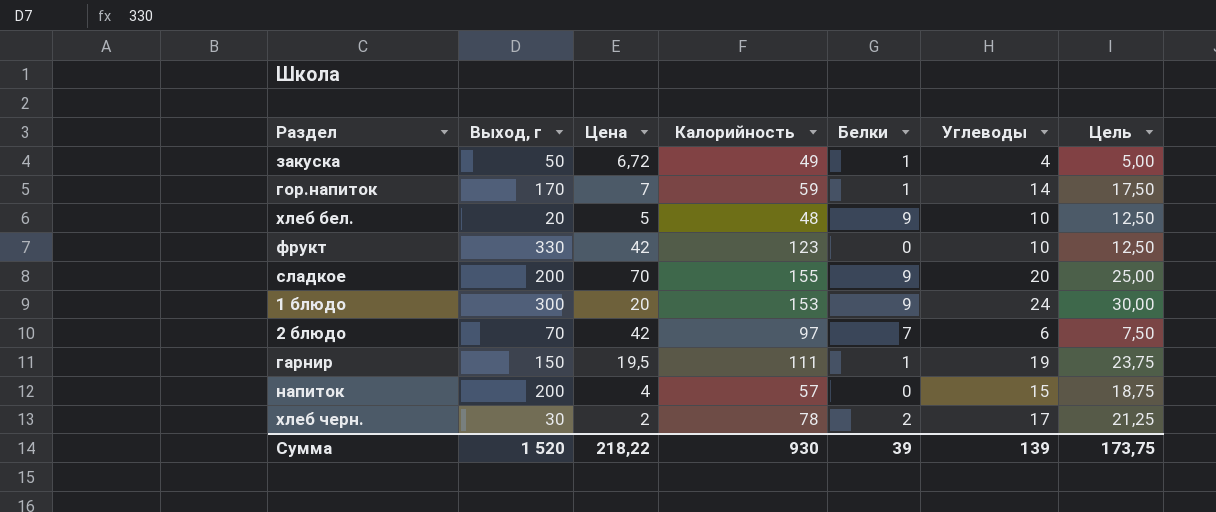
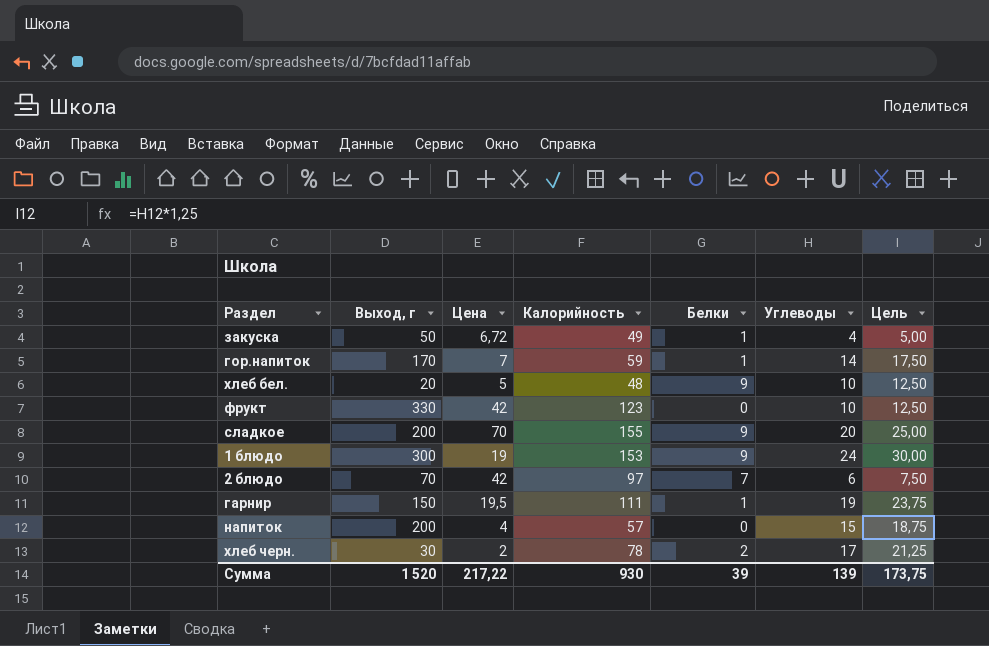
1 блюдо | Цена: 20 -> 19
Сумма | Цена: 218,22 -> 217,22

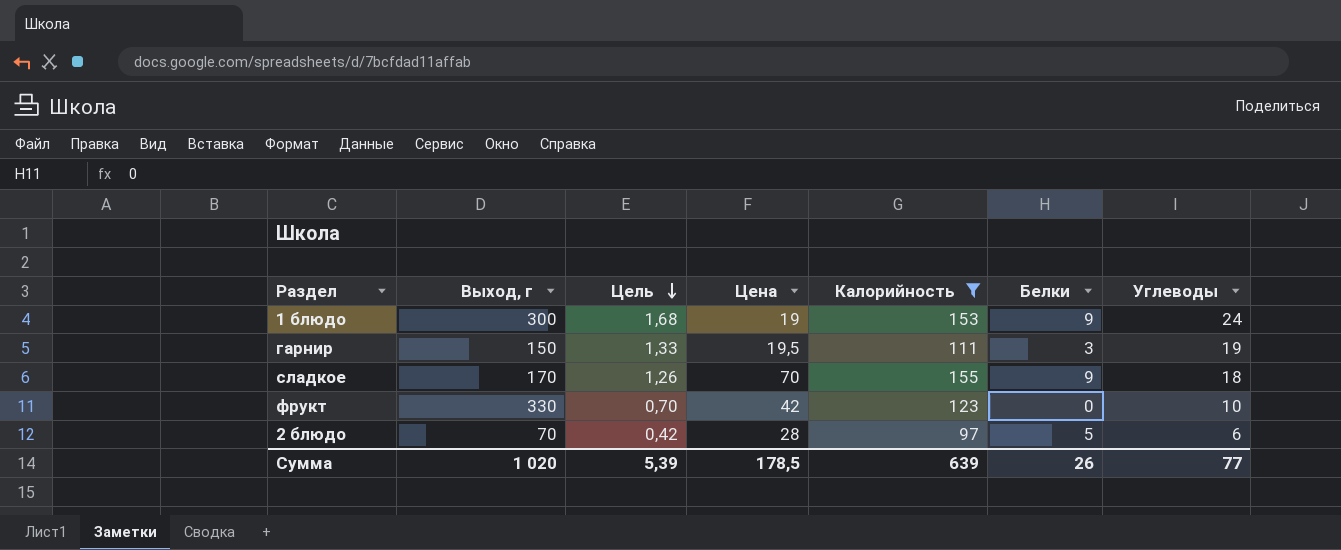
filter: none -> Калорийность >= 97
row order: none -> Цель descending
column Цель | formula: [Углеводы] * 1,25 -> [Углеводы] * 0,07
column Цель | position: 7 -> 3
гарнир | Белки: 1 -> 3
сладкое | Выход, г: 200 -> 170
сладкое | Углеводы: 20 -> 18
2 блюдо | Цена: 42 -> 28
2 блюдо | Белки: 7 -> 5
Сумма | Выход, г: 1 520 -> 1 020
Сумма | Цель: 173,75 -> 5,39
Сумма | Цена: 217,22 -> 178,5
Сумма | Калорийность: 930 -> 639
Сумма | Белки: 39 -> 26
Сумма | Углеводы: 139 -> 77

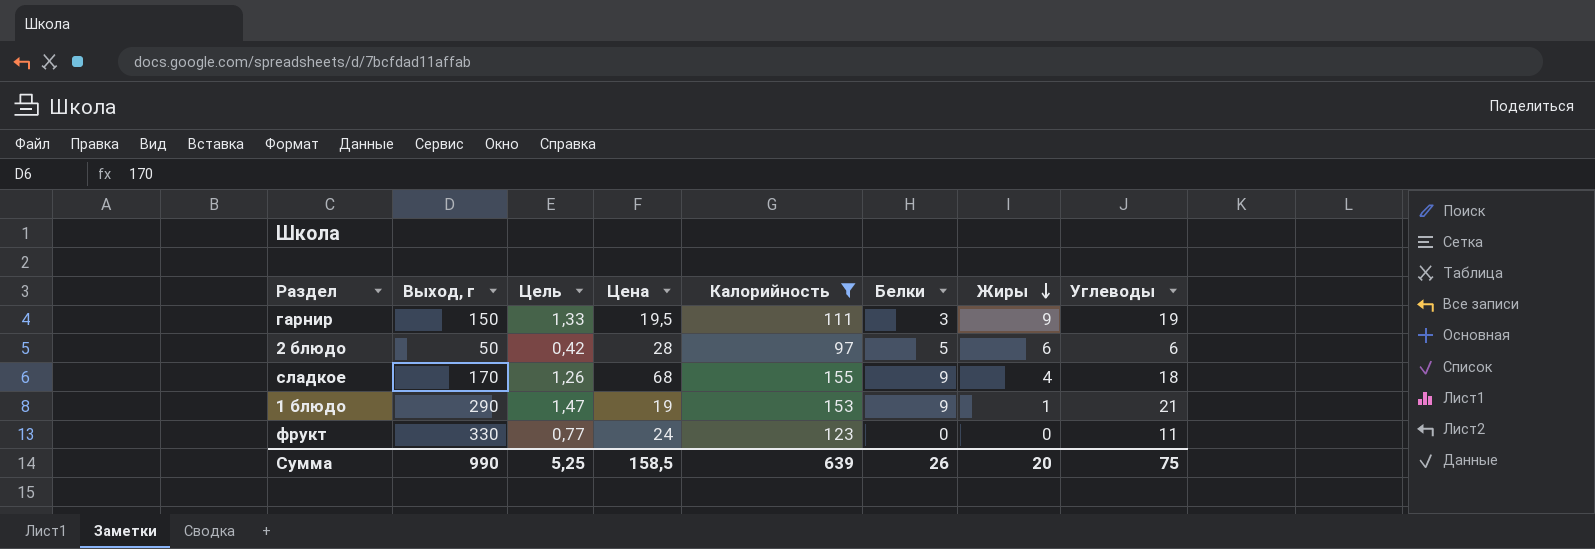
row order: Цель descending -> Жиры descending
column Жиры | position: none -> 7
2 блюдо | Выход, г: 70 -> 50
сладкое | Цена: 70 -> 68
1 блюдо | Выход, г: 300 -> 290
1 блюдо | Цель: 1,68 -> 1,47
1 блюдо | Углеводы: 24 -> 21
фрукт | Цель: 0,70 -> 0,77
фрукт | Цена: 42 -> 24
фрукт | Углеводы: 10 -> 11
Сумма | Выход, г: 1 020 -> 990
Сумма | Цель: 5,39 -> 5,25
Сумма | Цена: 178,5 -> 158,5
Сумма | Углеводы: 77 -> 75

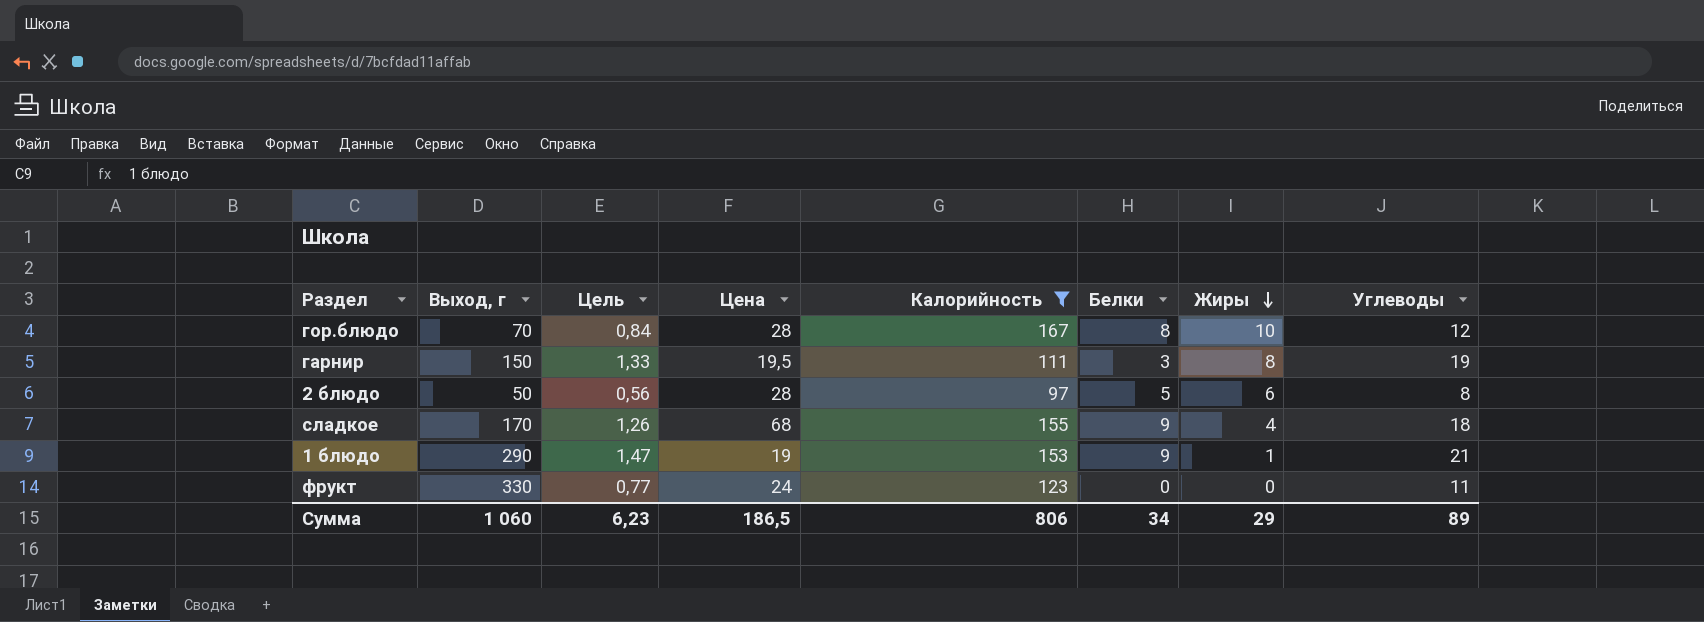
row гор.блюдо: none -> 70 | 0,84 | 28 | 167 | 8 | 10 | 12
гарнир | Жиры: 9 -> 8
2 блюдо | Цель: 0,42 -> 0,56
2 блюдо | Углеводы: 6 -> 8
Сумма | Выход, г: 990 -> 1 060
Сумма | Цель: 5,25 -> 6,23
Сумма | Цена: 158,5 -> 186,5
Сумма | Калорийность: 639 -> 806
Сумма | Белки: 26 -> 34
Сумма | Жиры: 20 -> 29
Сумма | Углеводы: 75 -> 89

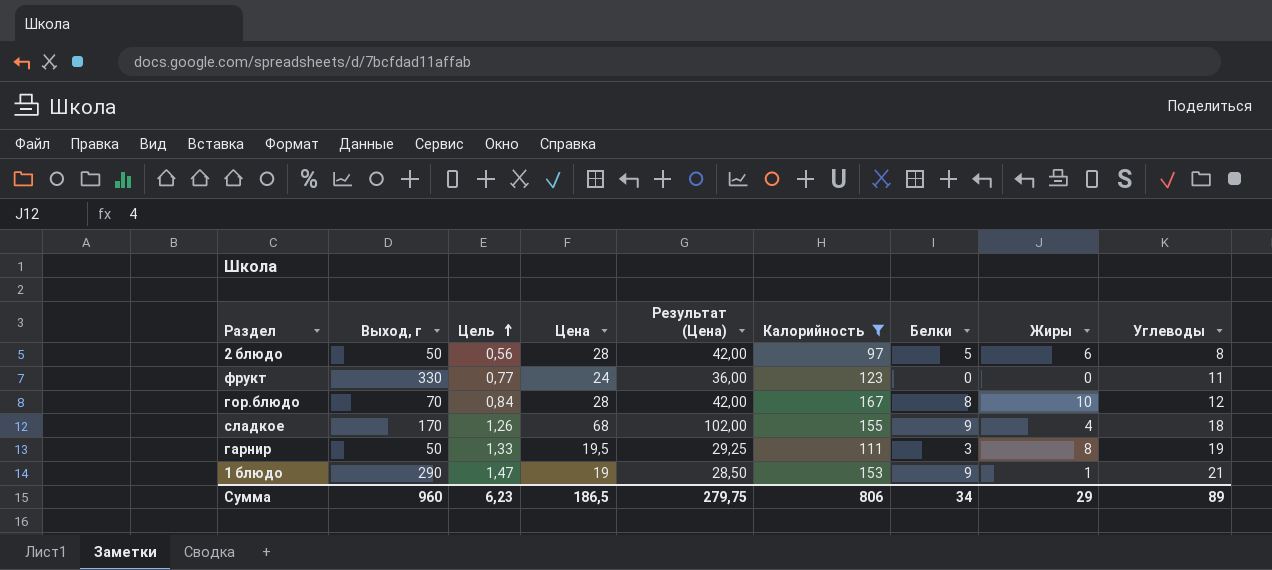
row order: Жиры descending -> Цель ascending
column Результат (Цена) | formula: none -> [Цена] * 1,5
гарнир | Выход, г: 150 -> 50
Сумма | Выход, г: 1 060 -> 960

